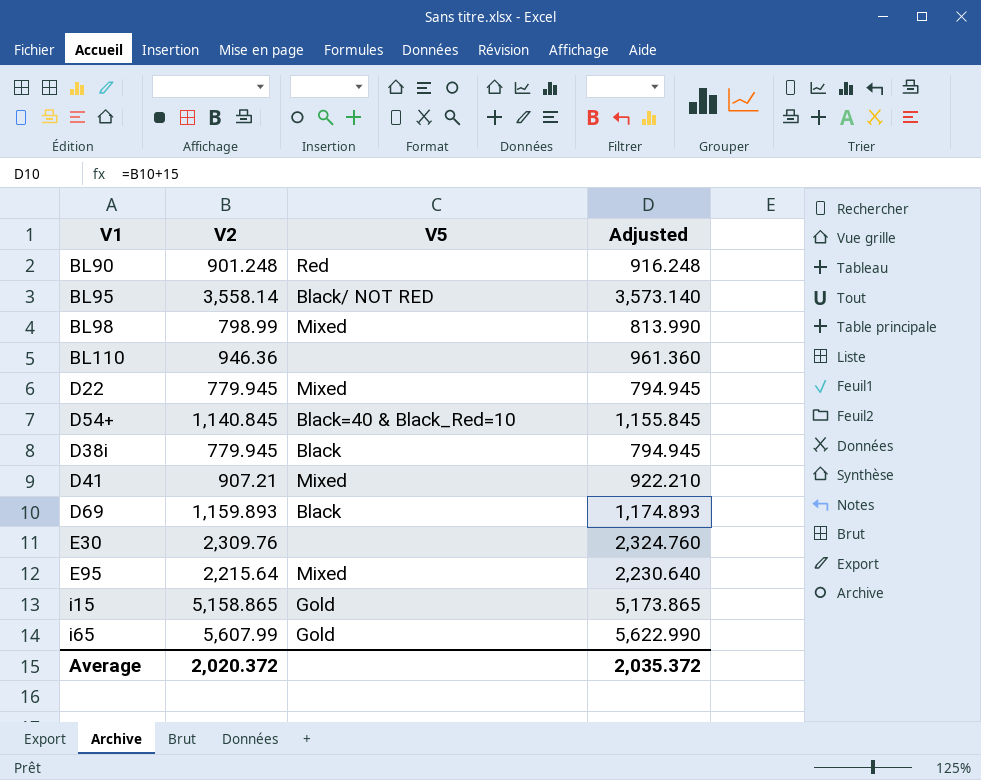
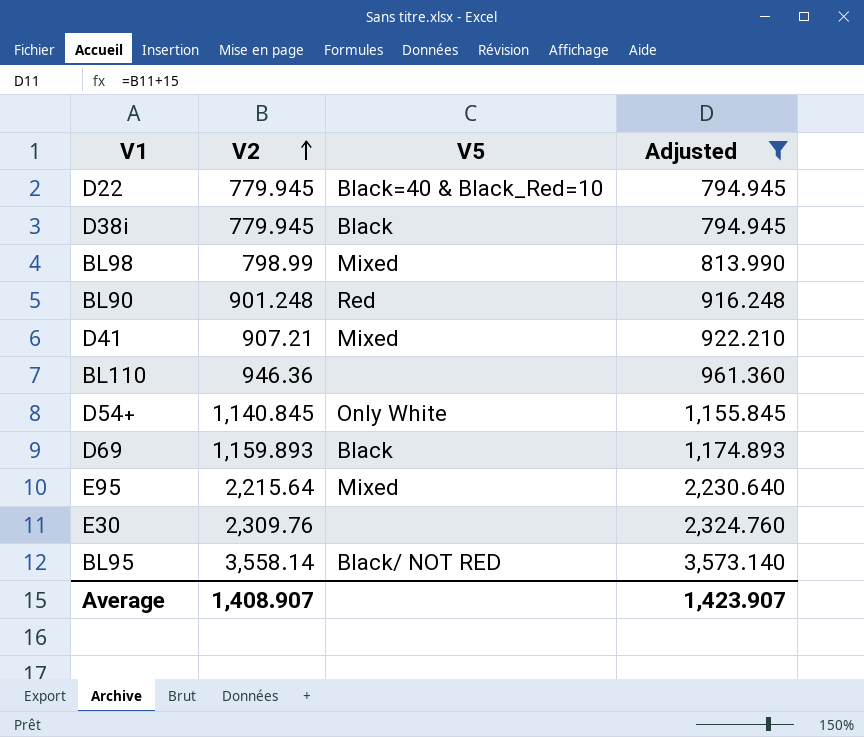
filter: none -> Adjusted <= 3,573.140
row order: none -> V2 ascending
D22 | V5: Mixed -> Black=40 & Black_Red=10
D54+ | V5: Black=40 & Black_Red=10 -> Only White
Average | V2: 2,020.372 -> 1,408.907
Average | Adjusted: 2,035.372 -> 1,423.907

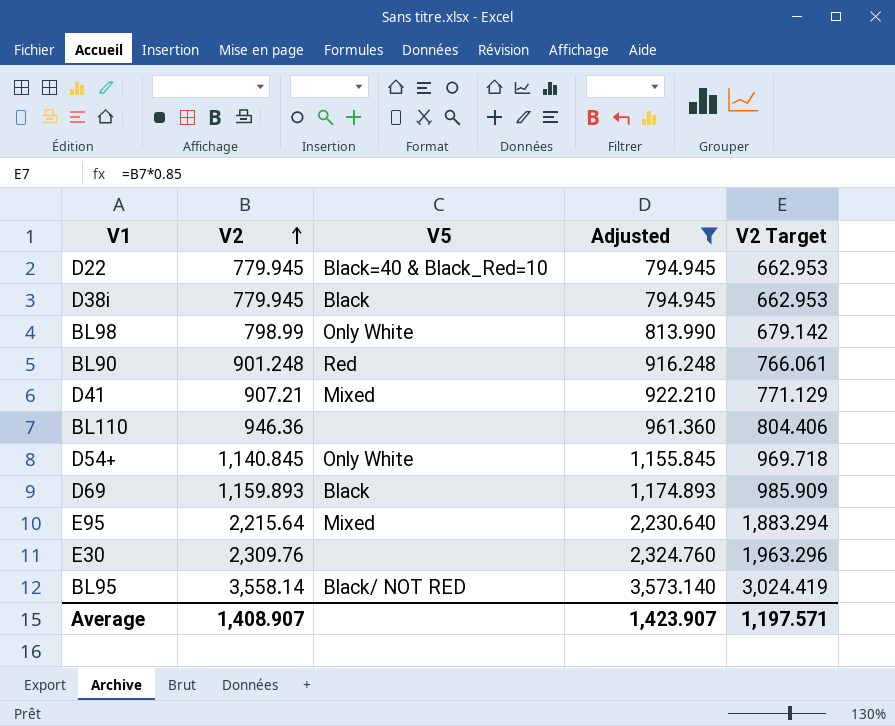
column V2 Target | formula: none -> [V2] * 0.85
BL98 | V5: Mixed -> Only White

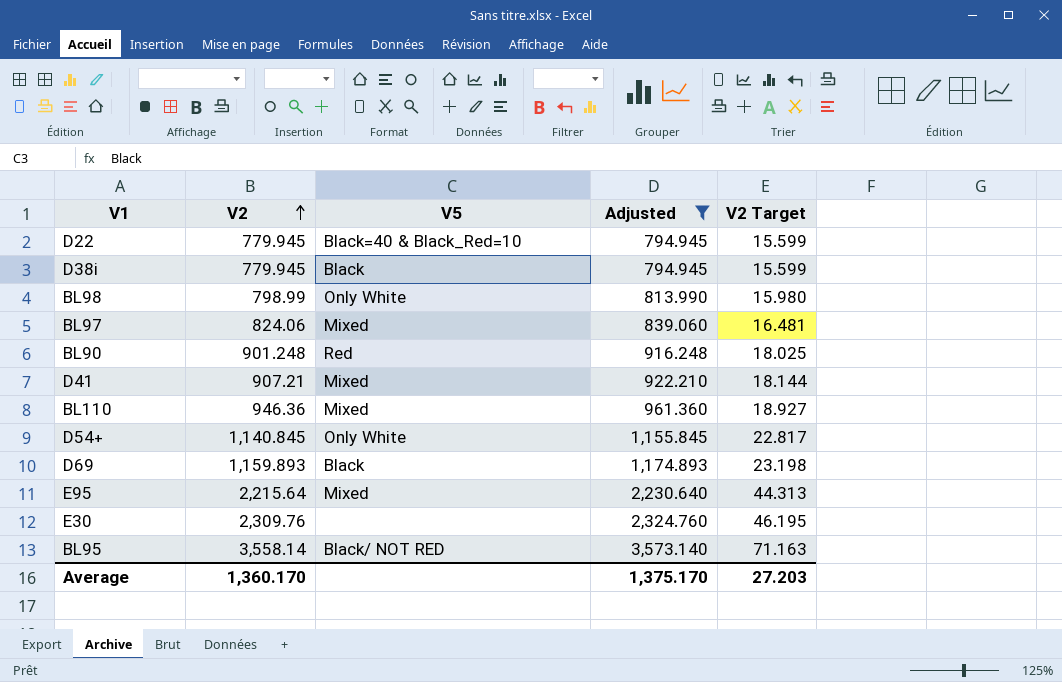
column V2 Target | formula: [V2] * 0.85 -> [V2] * 0.02
row BL97: none -> 824.06 | Mixed | 839.060 | 16.481
BL110 | V5: none -> Mixed
Average | V2: 1,408.907 -> 1,360.170
Average | Adjusted: 1,423.907 -> 1,375.170
Average | V2 Target: 1,197.571 -> 27.203

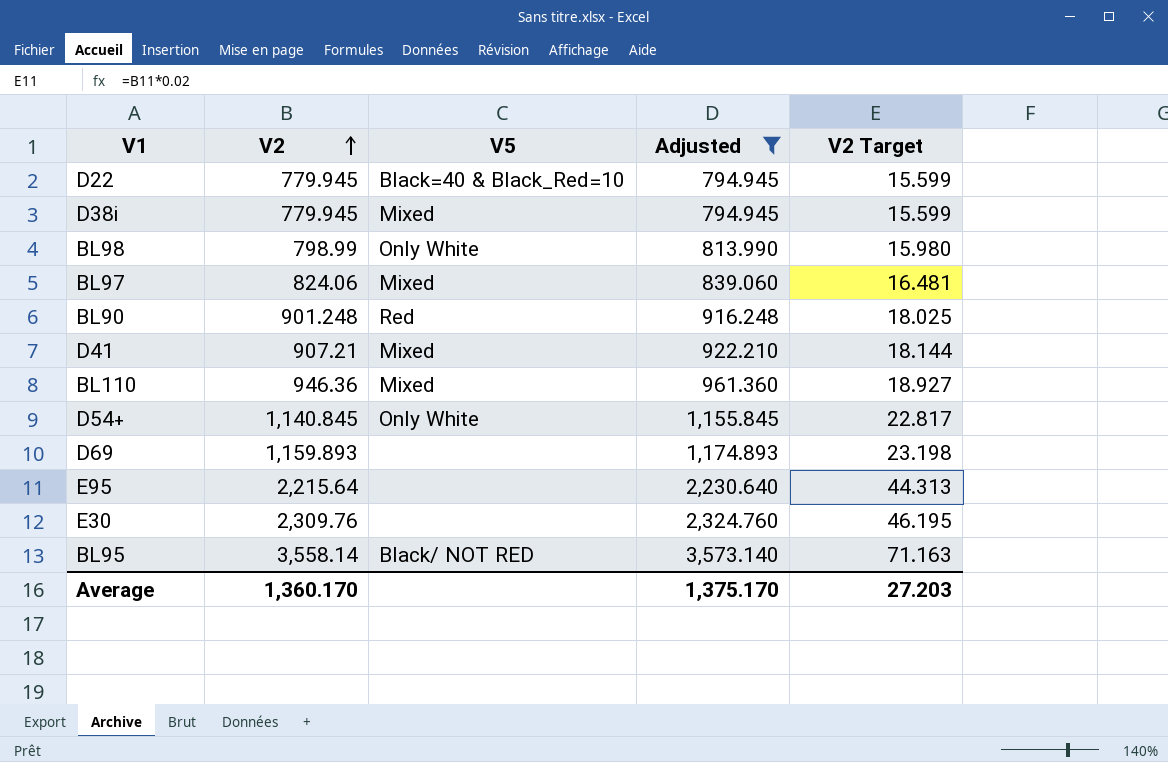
D38i | V5: Black -> Mixed
D69 | V5: Black -> none
E95 | V5: Mixed -> none

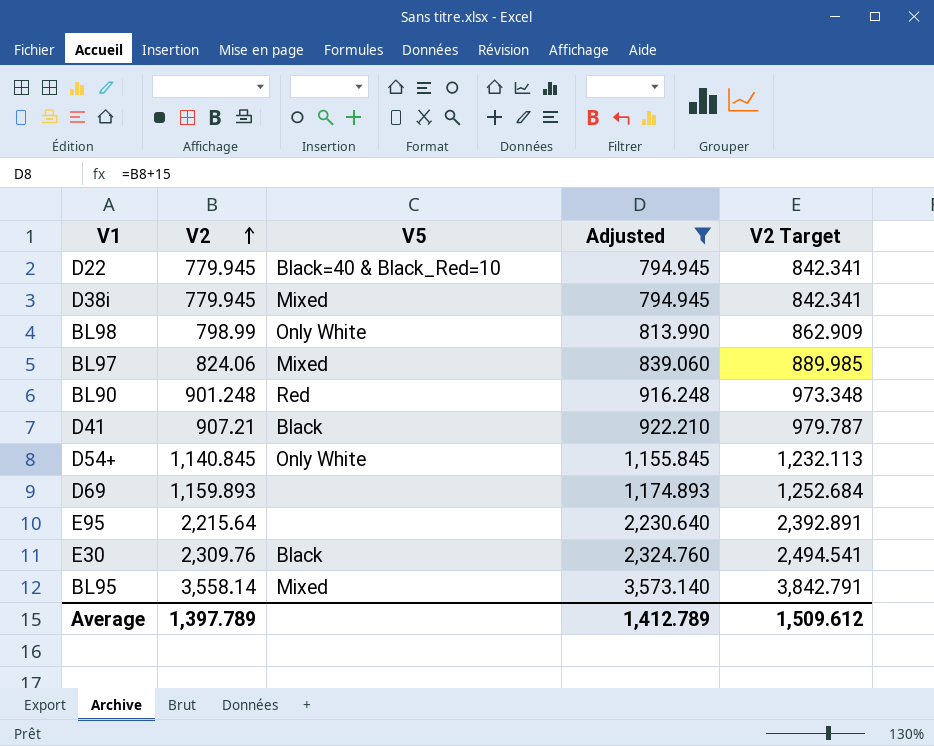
column V2 Target | formula: [V2] * 0.02 -> [V2] * 1.08
row BL110: 946.36 | Mixed | 961.360 | 18.927 -> none
D41 | V5: Mixed -> Black
E30 | V5: none -> Black
BL95 | V5: Black/ NOT RED -> Mixed
Average | V2: 1,360.170 -> 1,397.789
Average | Adjusted: 1,375.170 -> 1,412.789
Average | V2 Target: 27.203 -> 1,509.612

